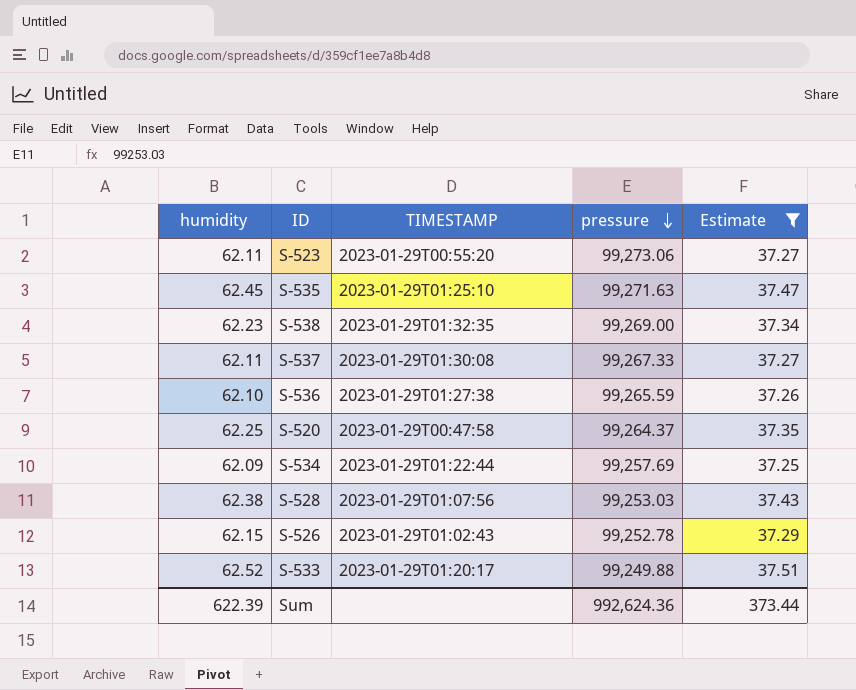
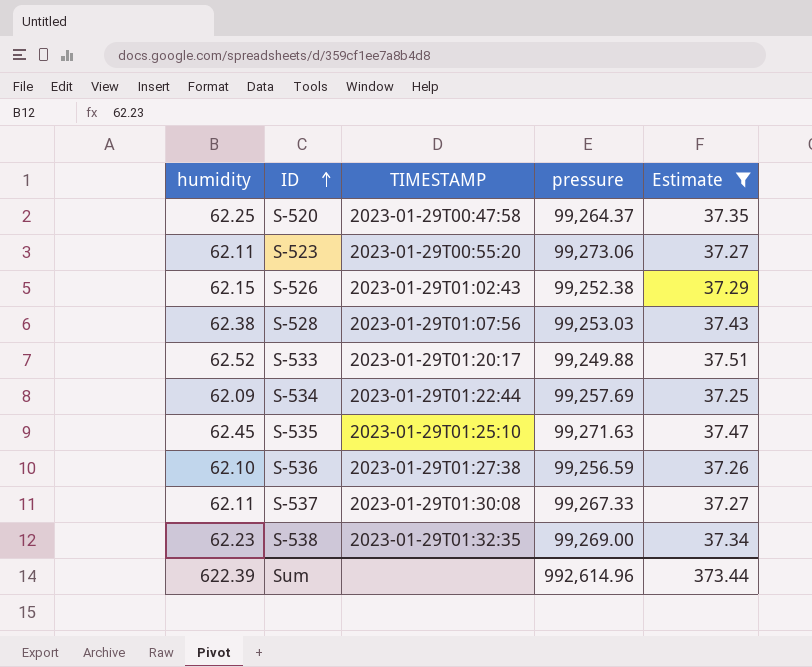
row order: pressure descending -> ID ascending
S-526 | pressure: 99,252.78 -> 99,252.38
S-536 | pressure: 99,265.59 -> 99,256.59
Sum | pressure: 992,624.36 -> 992,614.96

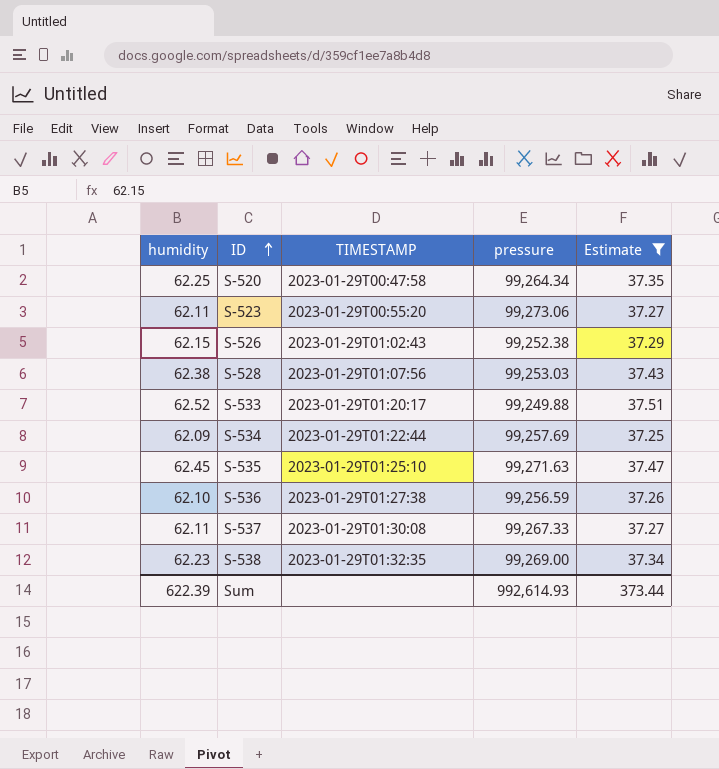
S-520 | pressure: 99,264.37 -> 99,264.34
Sum | pressure: 992,614.96 -> 992,614.93

